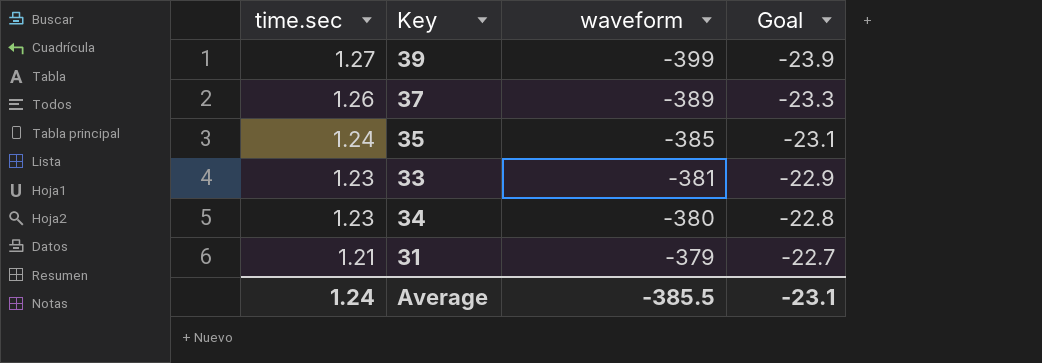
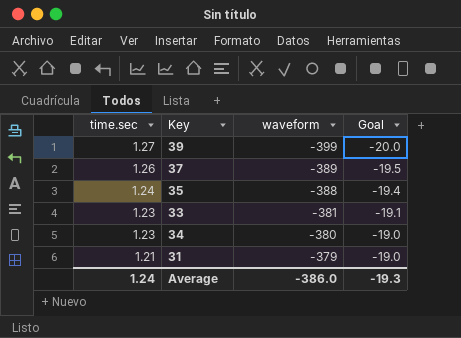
column Goal | formula: [waveform] * 0.06 -> [waveform] * 0.05
35 | waveform: -385 -> -388
Average | waveform: -385.5 -> -386.0
Average | Goal: -23.1 -> -19.3

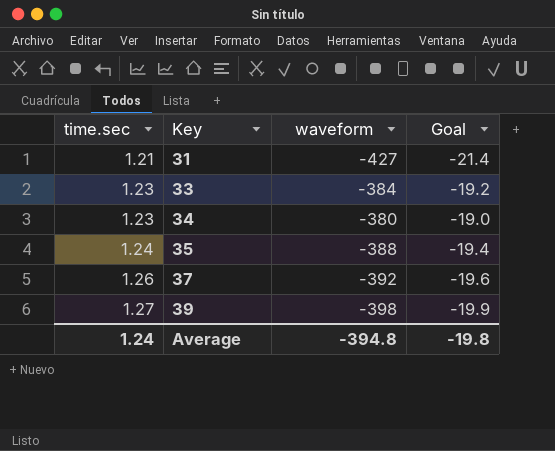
row order: time.sec descending -> time.sec ascending
31 | waveform: -379 -> -427
31 | Goal: -19.0 -> -21.4
33 | waveform: -381 -> -384
33 | Goal: -19.1 -> -19.2
37 | waveform: -389 -> -392
37 | Goal: -19.5 -> -19.6
39 | waveform: -399 -> -398
39 | Goal: -20.0 -> -19.9
Average | waveform: -386.0 -> -394.8
Average | Goal: -19.3 -> -19.8

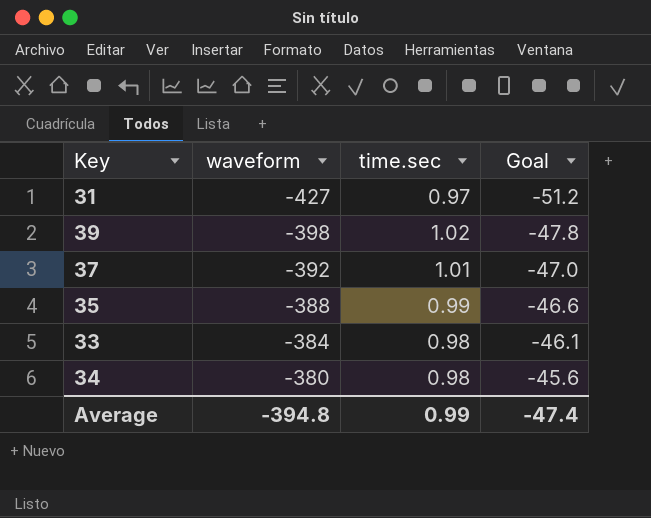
row order: time.sec ascending -> waveform ascending
column time.sec | position: 1 -> 3
column Goal | formula: [waveform] * 0.05 -> [waveform] * 0.12
31 | time.sec: 1.21 -> 0.97
39 | time.sec: 1.27 -> 1.02
37 | time.sec: 1.26 -> 1.01
35 | time.sec: 1.24 -> 0.99
33 | time.sec: 1.23 -> 0.98
34 | time.sec: 1.23 -> 0.98
Average | time.sec: 1.24 -> 0.99
Average | Goal: -19.8 -> -47.4

